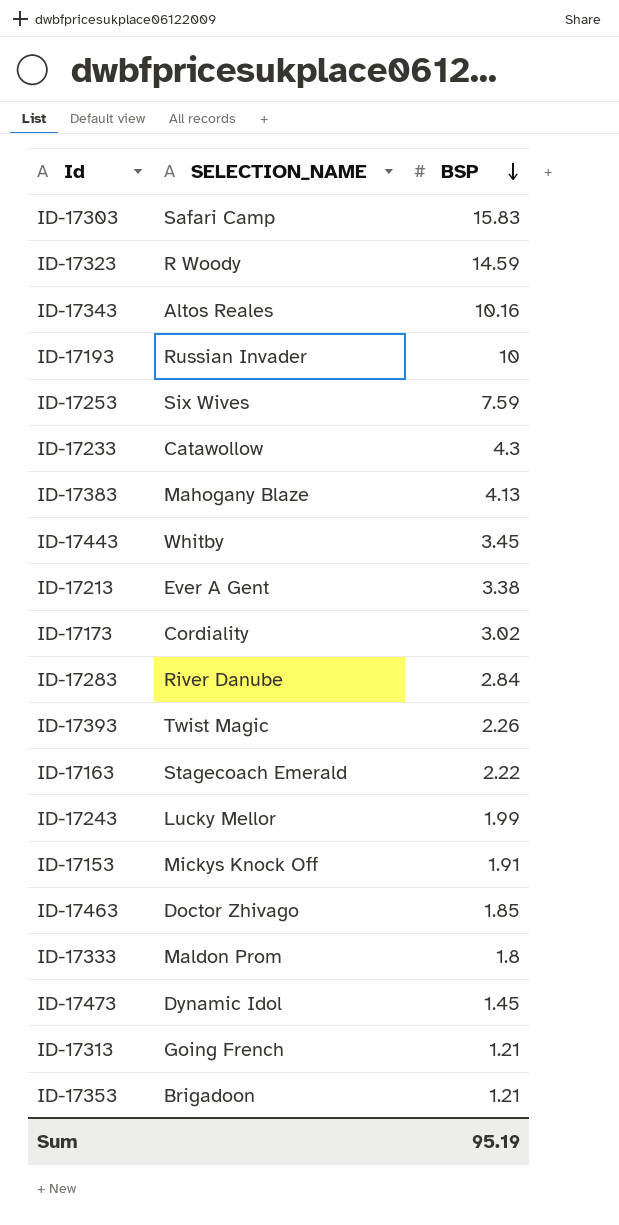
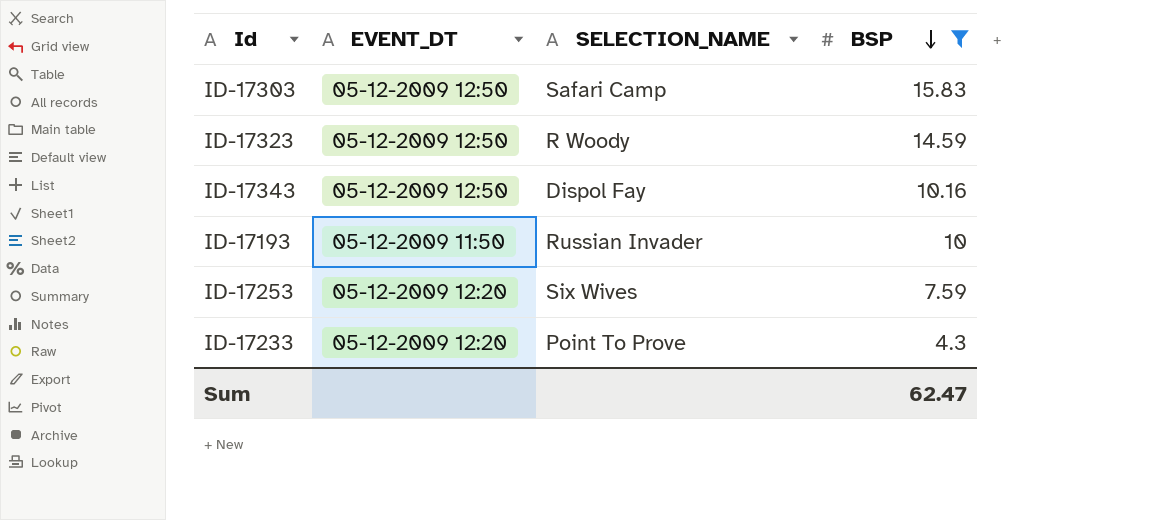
filter: none -> BSP >= 4.3
column EVENT_DT | position: none -> 2
ID-17343 | SELECTION_NAME: Altos Reales -> Dispol Fay
ID-17233 | SELECTION_NAME: Catawollow -> Point To Prove
Sum | BSP: 95.19 -> 62.47

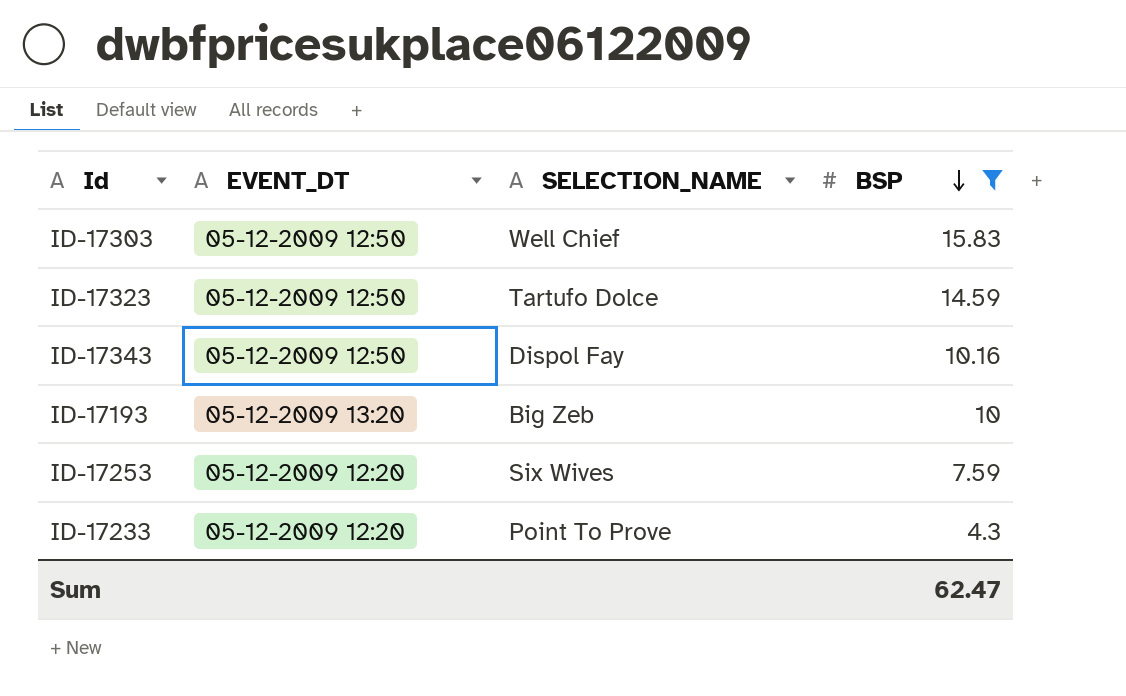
ID-17303 | SELECTION_NAME: Safari Camp -> Well Chief
ID-17323 | SELECTION_NAME: R Woody -> Tartufo Dolce
ID-17193 | EVENT_DT: 05-12-2009 11:50 -> 05-12-2009 13:20
ID-17193 | SELECTION_NAME: Russian Invader -> Big Zeb

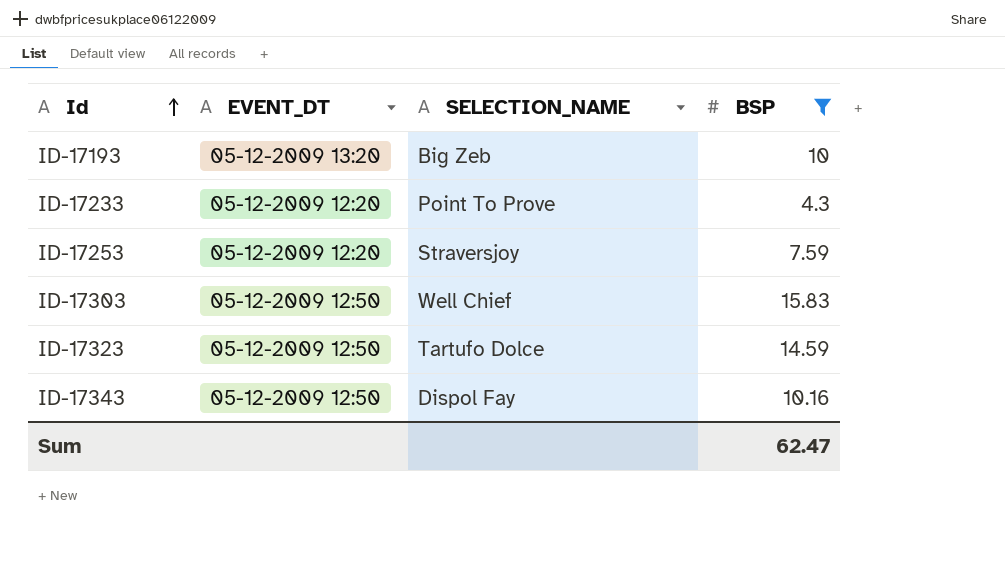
row order: BSP descending -> Id ascending
ID-17253 | SELECTION_NAME: Six Wives -> Straversjoy

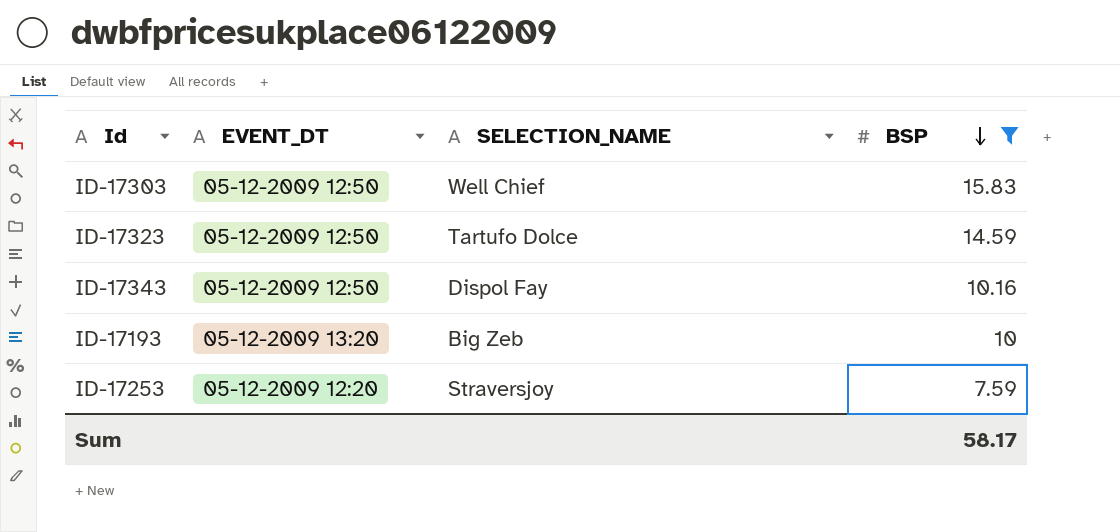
row order: Id ascending -> BSP descending
row ID-17233: 05-12-2009 12:20 | Point To Prove | 4.3 -> none
Sum | BSP: 62.47 -> 58.17

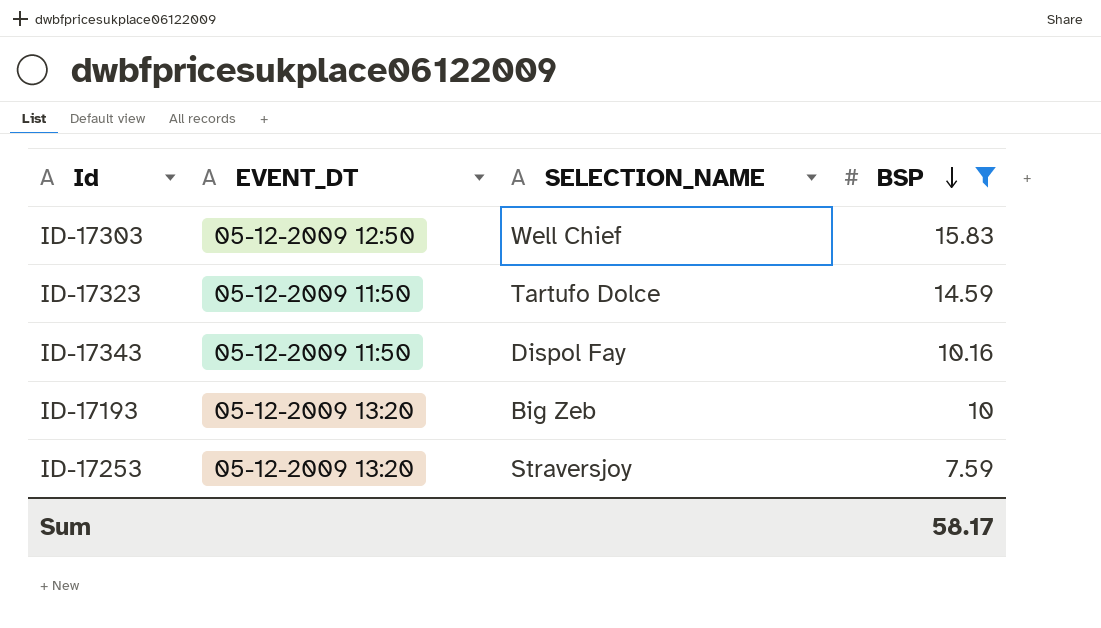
ID-17323 | EVENT_DT: 05-12-2009 12:50 -> 05-12-2009 11:50
ID-17343 | EVENT_DT: 05-12-2009 12:50 -> 05-12-2009 11:50
ID-17253 | EVENT_DT: 05-12-2009 12:20 -> 05-12-2009 13:20

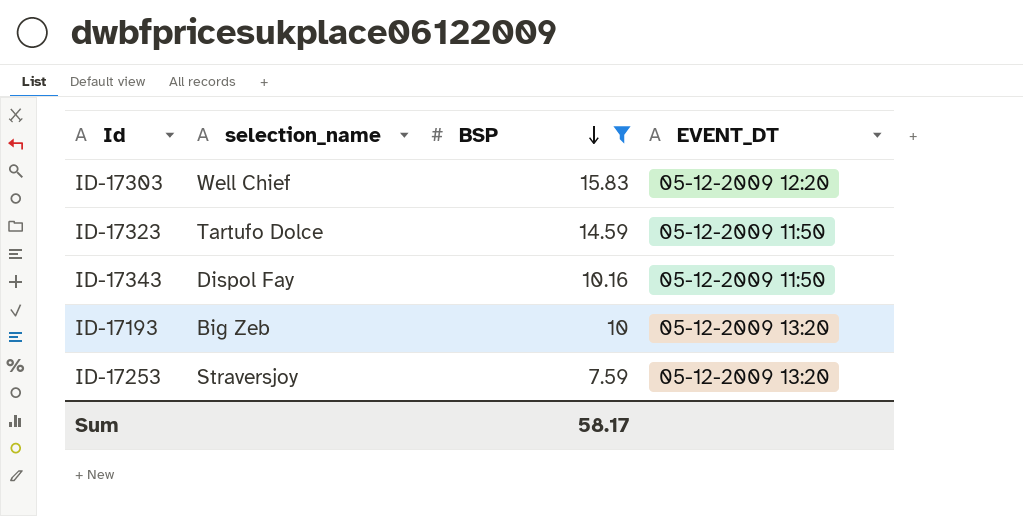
column name: SELECTION_NAME -> selection_name
column EVENT_DT | position: 2 -> 4
ID-17303 | EVENT_DT: 05-12-2009 12:50 -> 05-12-2009 12:20

